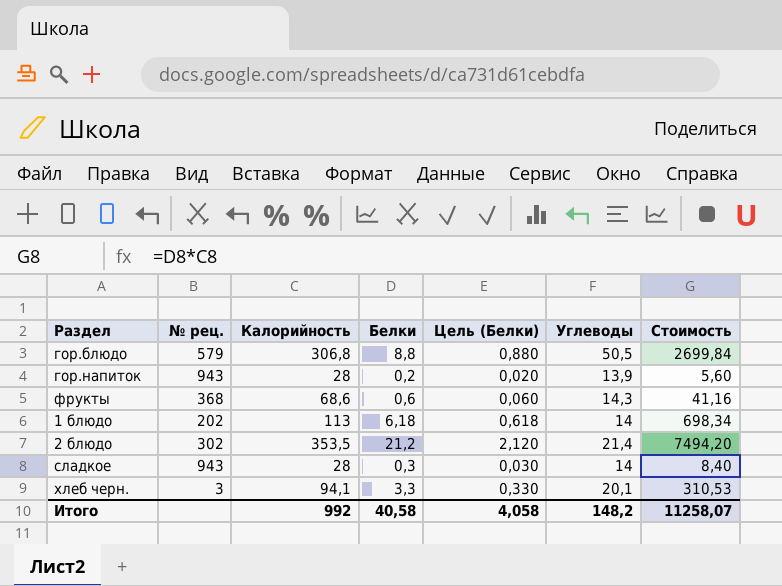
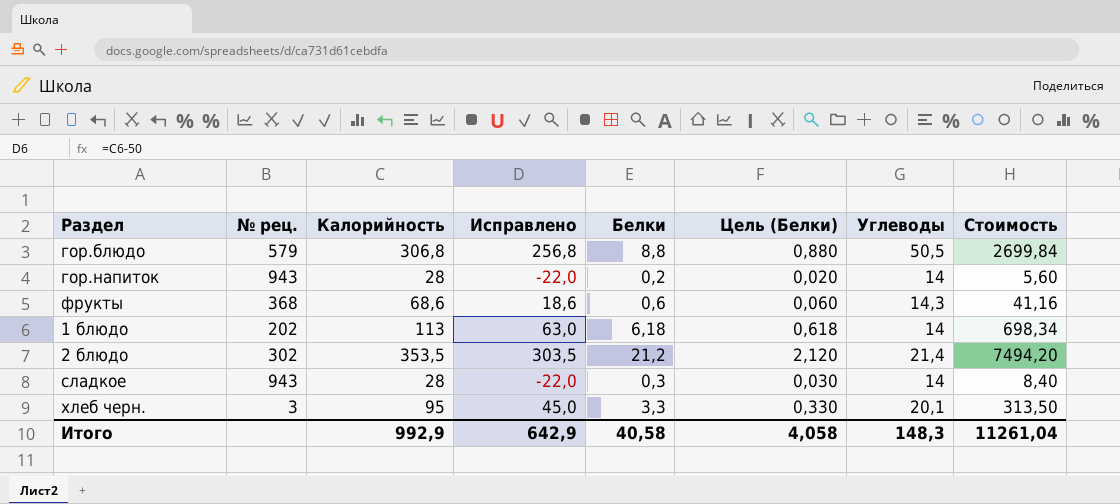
column Исправлено | formula: none -> [Калорийность] - 50
гор.напиток | Углеводы: 13,9 -> 14
хлеб черн. | Калорийность: 94,1 -> 95
хлеб черн. | Стоимость: 310,53 -> 313,50
Итого | Калорийность: 992 -> 992,9
Итого | Углеводы: 148,2 -> 148,3
Итого | Стоимость: 11258,07 -> 11261,04

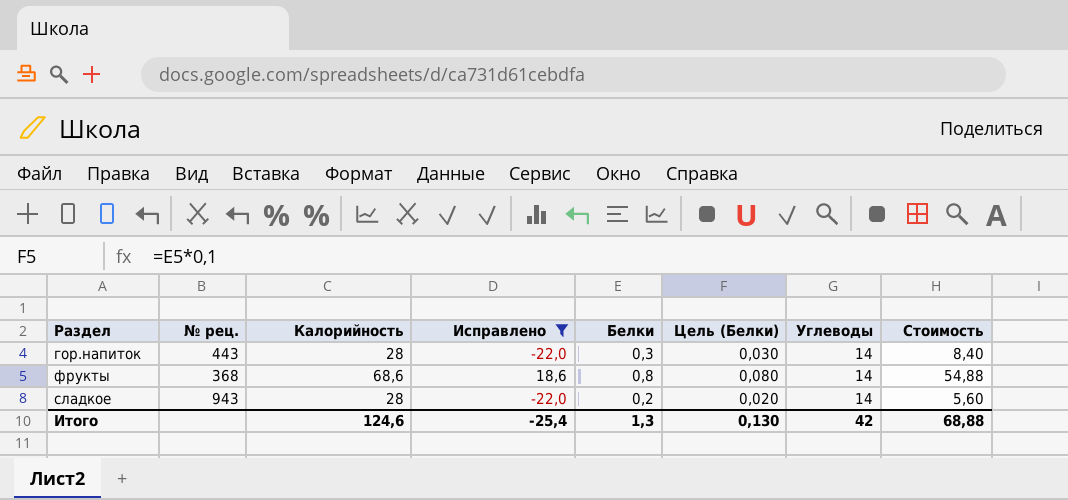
filter: none -> Исправлено <= 18,6
гор.напиток | № рец.: 943 -> 443
гор.напиток | Белки: 0,2 -> 0,3
гор.напиток | Цель (Белки): 0,020 -> 0,030
гор.напиток | Стоимость: 5,60 -> 8,40
фрукты | Белки: 0,6 -> 0,8
фрукты | Цель (Белки): 0,060 -> 0,080
фрукты | Углеводы: 14,3 -> 14
фрукты | Стоимость: 41,16 -> 54,88
сладкое | Белки: 0,3 -> 0,2
сладкое | Цель (Белки): 0,030 -> 0,020
сладкое | Стоимость: 8,40 -> 5,60
Итого | Калорийность: 992,9 -> 124,6
Итого | Исправлено: 642,9 -> -25,4
Итого | Белки: 40,58 -> 1,3
Итого | Цель (Белки): 4,058 -> 0,130
Итого | Углеводы: 148,3 -> 42
Итого | Стоимость: 11261,04 -> 68,88

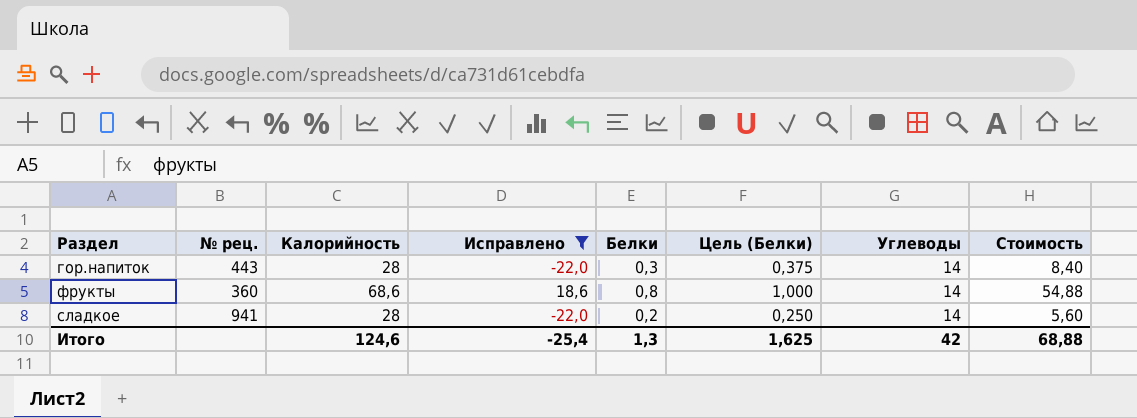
column Цель (Белки) | formula: [Белки] * 0,1 -> [Белки] * 1,25
фрукты | № рец.: 368 -> 360
сладкое | № рец.: 943 -> 941
Итого | Цель (Белки): 0,130 -> 1,625

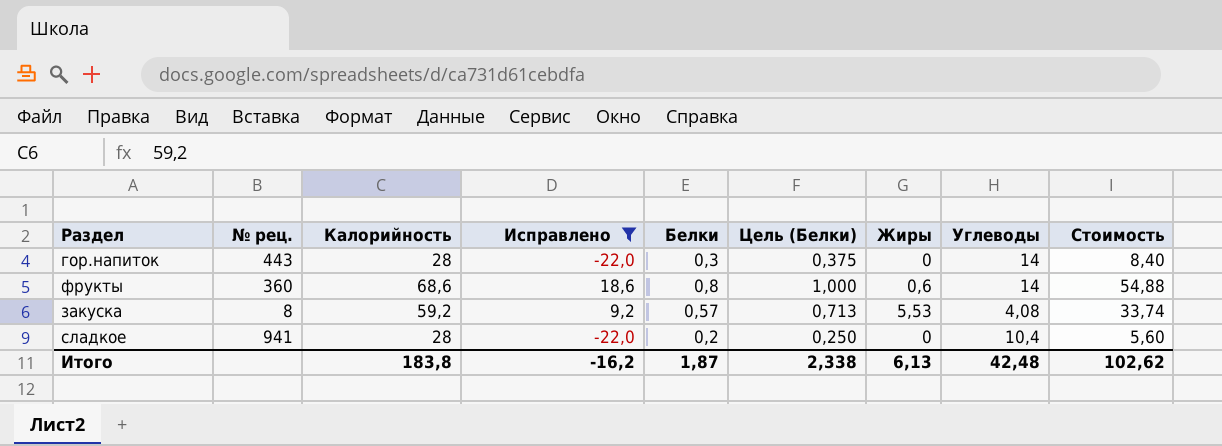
column Жиры | position: none -> 7
row закуска: none -> 8 | 59,2 | 9,2 | 0,57 | 0,713 | 5,53 | 4,08 | 33,74
сладкое | Углеводы: 14 -> 10,4
Итого | Калорийность: 124,6 -> 183,8
Итого | Исправлено: -25,4 -> -16,2
Итого | Белки: 1,3 -> 1,87
Итого | Цель (Белки): 1,625 -> 2,338
Итого | Углеводы: 42 -> 42,48
Итого | Стоимость: 68,88 -> 102,62

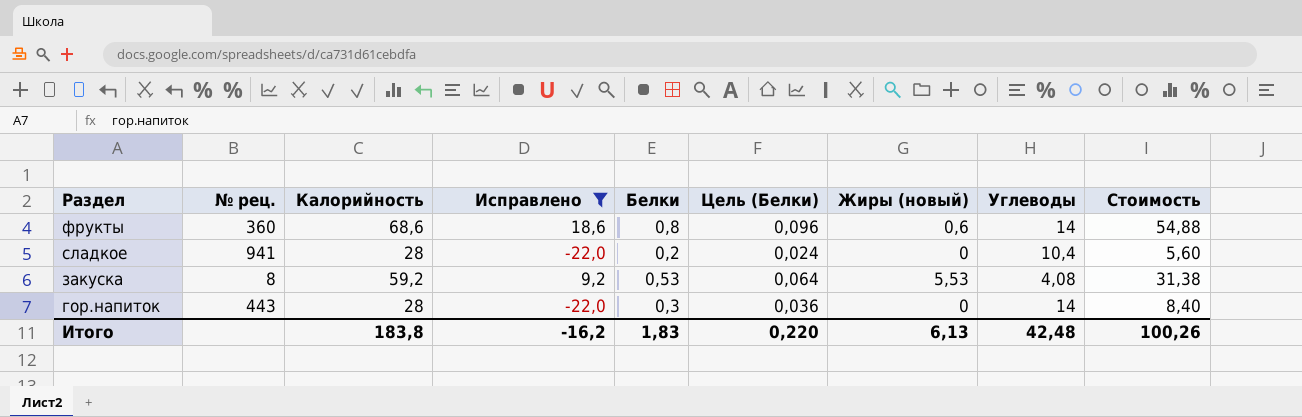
row order: none -> Раздел descending
column Цель (Белки) | formula: [Белки] * 1,25 -> [Белки] * 0,12
column name: Жиры -> Жиры (новый)
закуска | Белки: 0,57 -> 0,53
закуска | Стоимость: 33,74 -> 31,38
Итого | Белки: 1,87 -> 1,83
Итого | Цель (Белки): 2,338 -> 0,220
Итого | Стоимость: 102,62 -> 100,26

